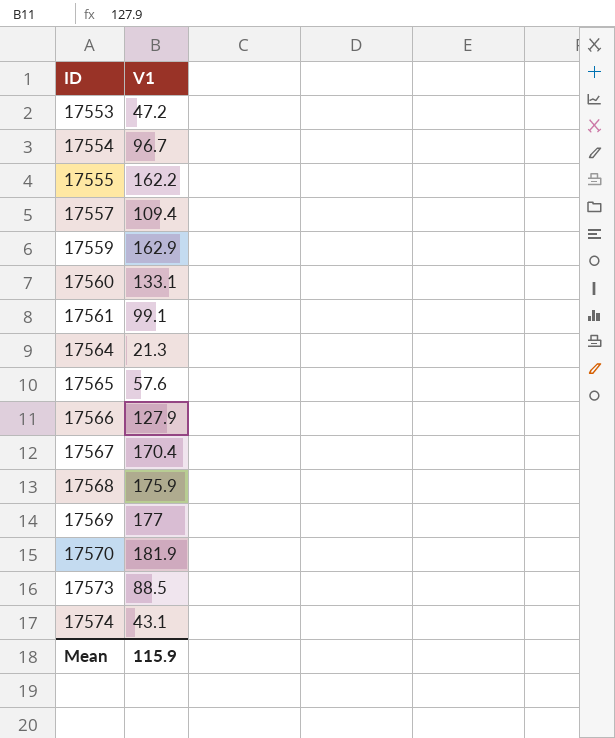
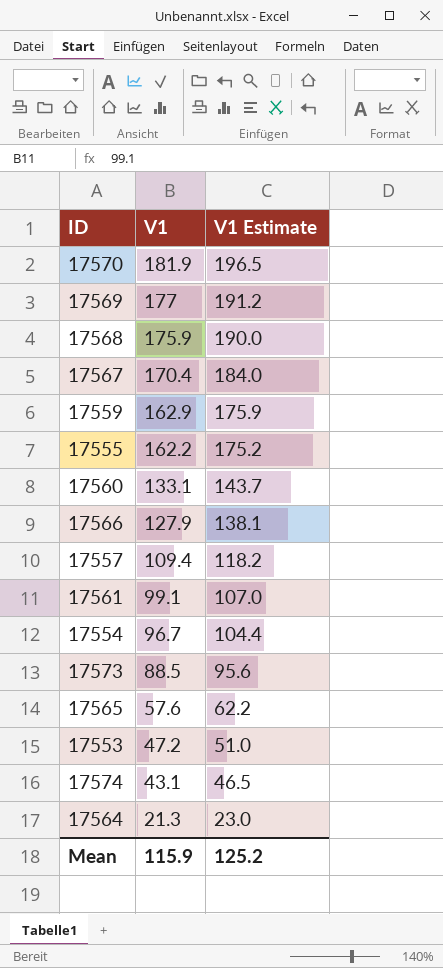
row order: ID ascending -> V1 descending
column V1 Estimate | formula: none -> [V1] * 1.08

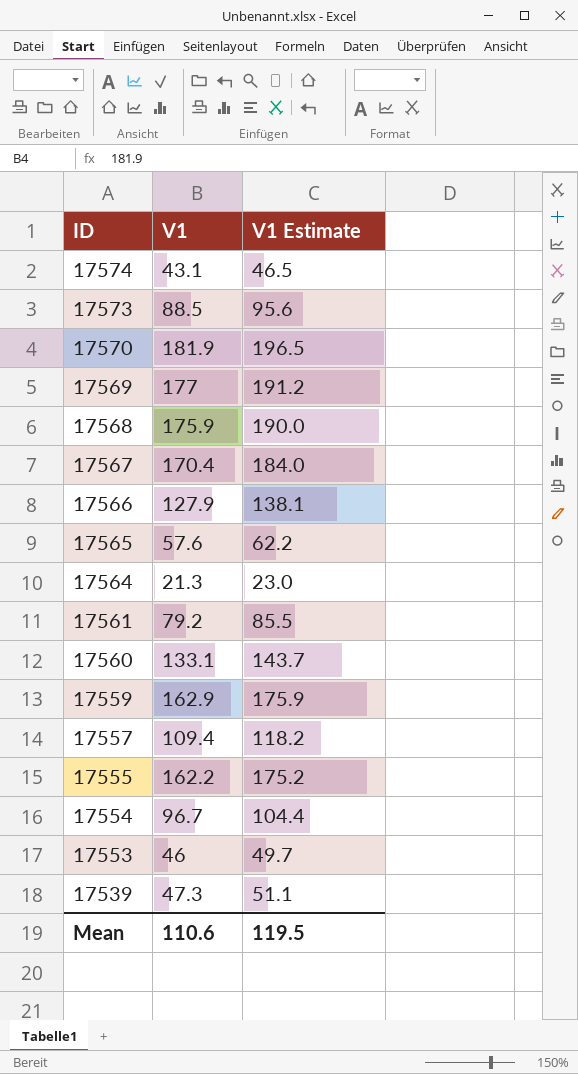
row order: V1 descending -> ID descending
17561 | V1: 99.1 -> 79.2
17561 | V1 Estimate: 107.0 -> 85.5
17553 | V1: 47.2 -> 46
17553 | V1 Estimate: 51.0 -> 49.7
row 17539: none -> 47.3 | 51.1
Mean | V1: 115.9 -> 110.6
Mean | V1 Estimate: 125.2 -> 119.5

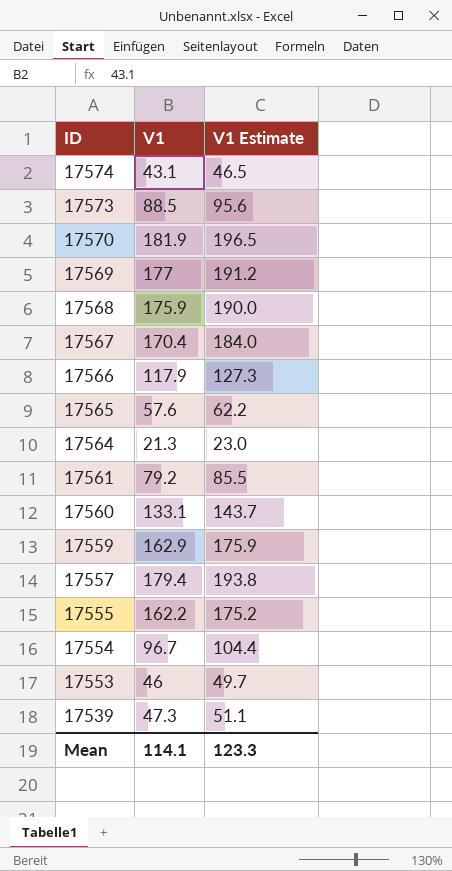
17566 | V1: 127.9 -> 117.9
17566 | V1 Estimate: 138.1 -> 127.3
17557 | V1: 109.4 -> 179.4
17557 | V1 Estimate: 118.2 -> 193.8
Mean | V1: 110.6 -> 114.1
Mean | V1 Estimate: 119.5 -> 123.3

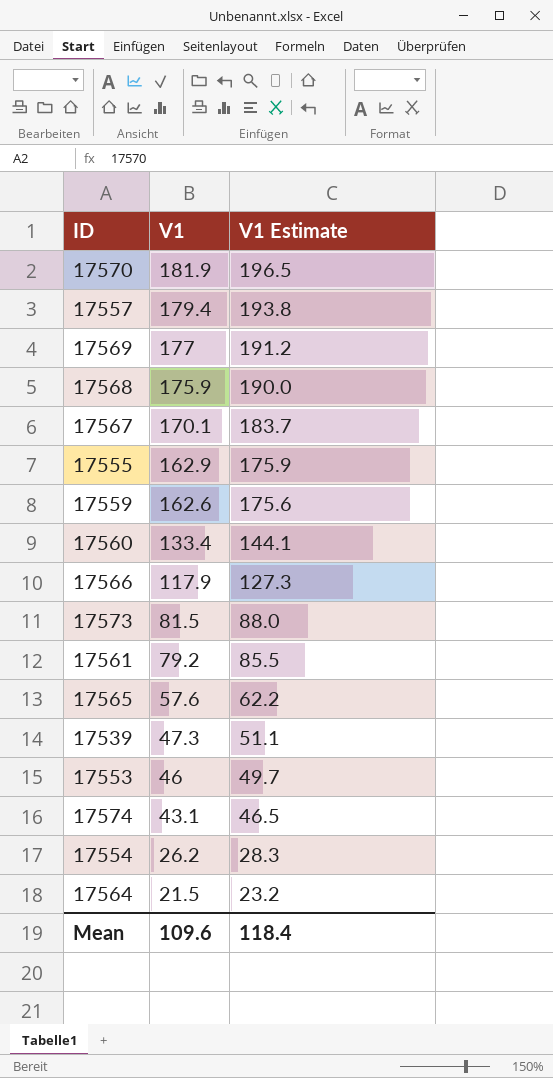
row order: ID descending -> V1 descending
17567 | V1: 170.4 -> 170.1
17567 | V1 Estimate: 184.0 -> 183.7
17555 | V1: 162.2 -> 162.9
17555 | V1 Estimate: 175.2 -> 175.9
17559 | V1: 162.9 -> 162.6
17559 | V1 Estimate: 175.9 -> 175.6
17560 | V1: 133.1 -> 133.4
17560 | V1 Estimate: 143.7 -> 144.1
17573 | V1: 88.5 -> 81.5
17573 | V1 Estimate: 95.6 -> 88.0
17554 | V1: 96.7 -> 26.2
17554 | V1 Estimate: 104.4 -> 28.3
17564 | V1: 21.3 -> 21.5
17564 | V1 Estimate: 23.0 -> 23.2
Mean | V1: 114.1 -> 109.6
Mean | V1 Estimate: 123.3 -> 118.4

